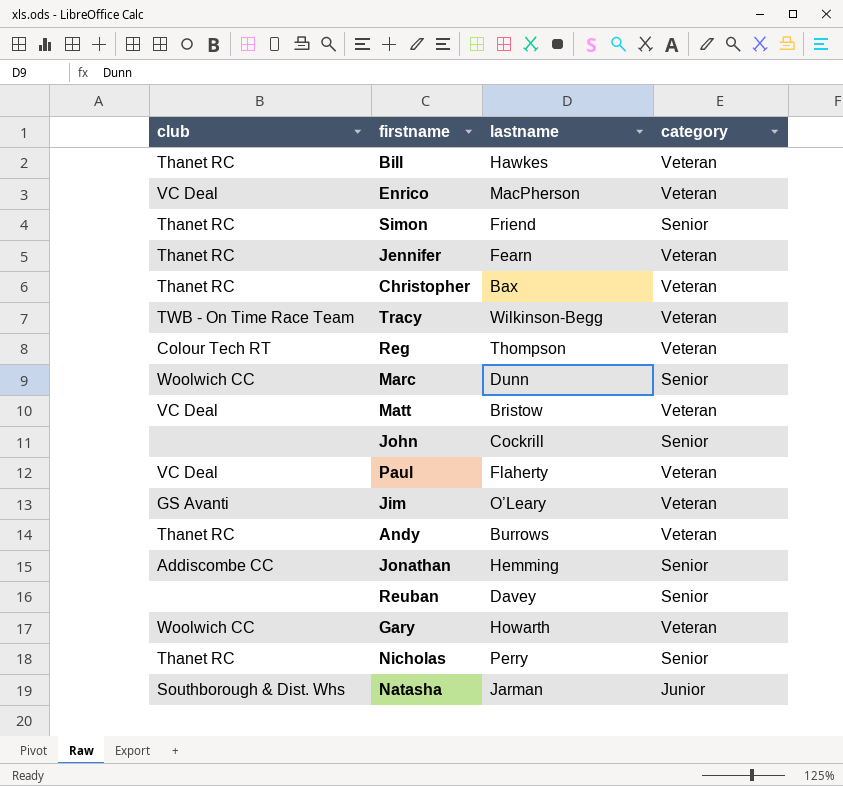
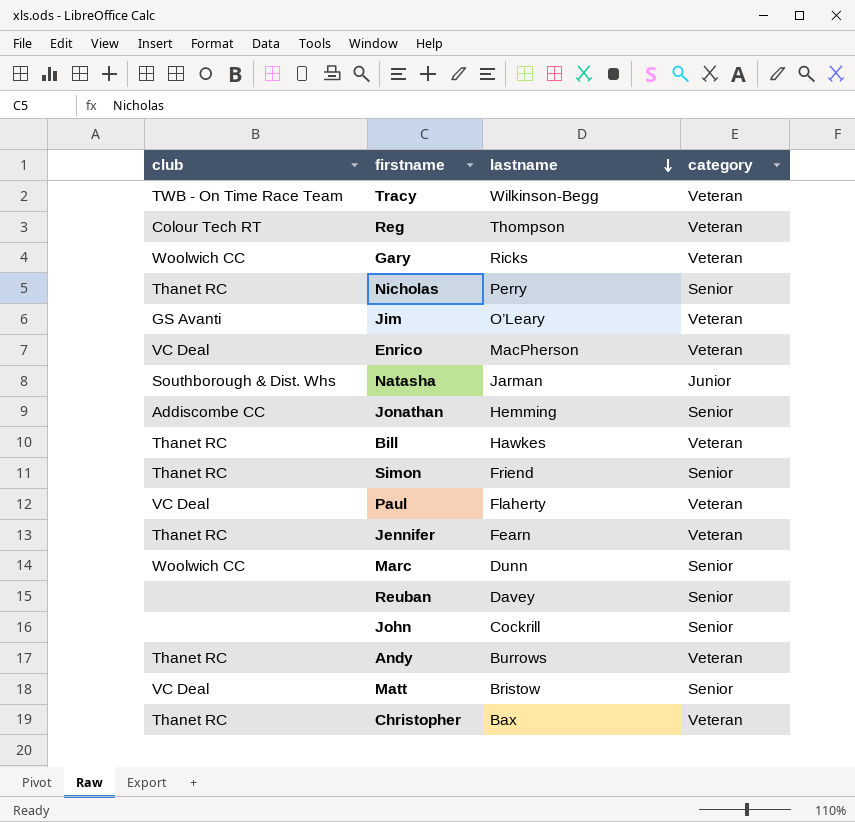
row order: none -> lastname descending
Gary | lastname: Howarth -> Ricks
Matt | category: Veteran -> Senior

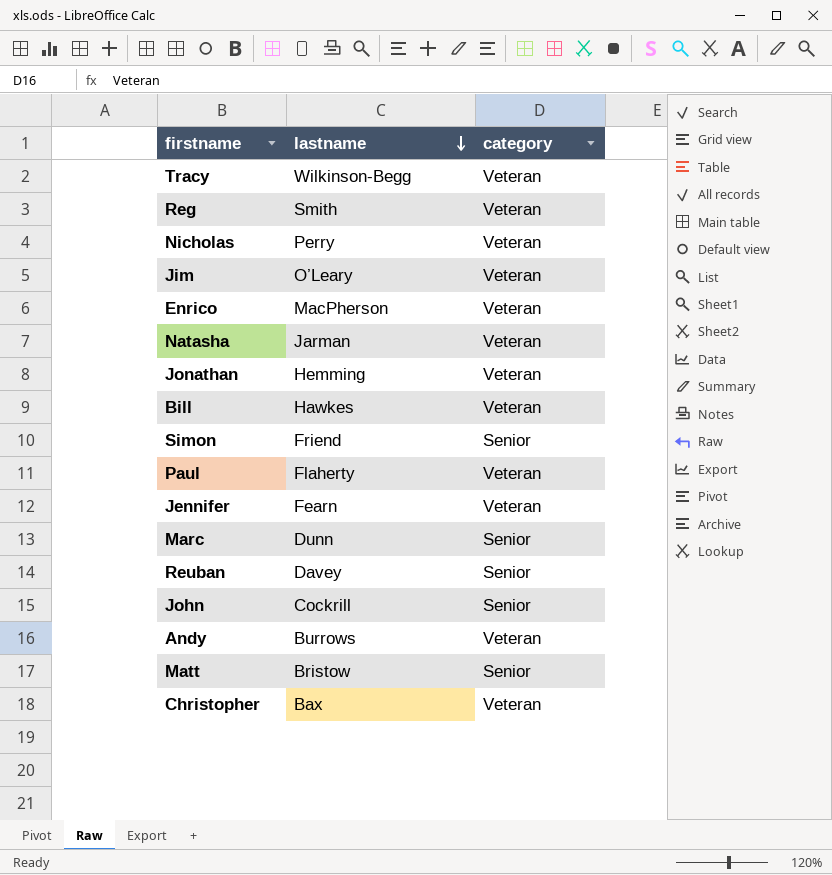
column club | position: 1 -> none
row Gary: Woolwich CC | Ricks | Veteran -> none
Reg | lastname: Thompson -> Smith
Nicholas | category: Senior -> Veteran
Natasha | category: Junior -> Veteran
Jonathan | category: Senior -> Veteran

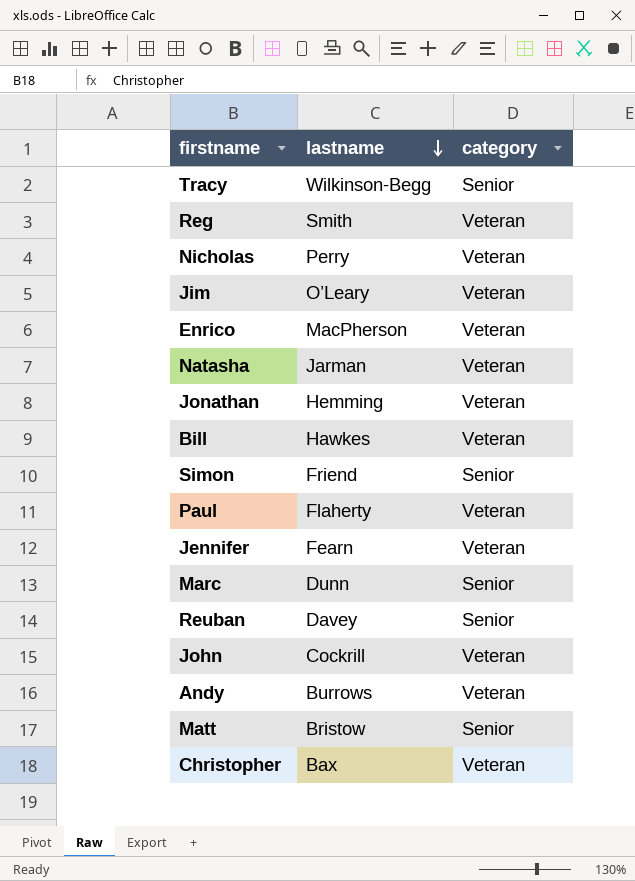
Tracy | category: Veteran -> Senior
John | category: Senior -> Veteran

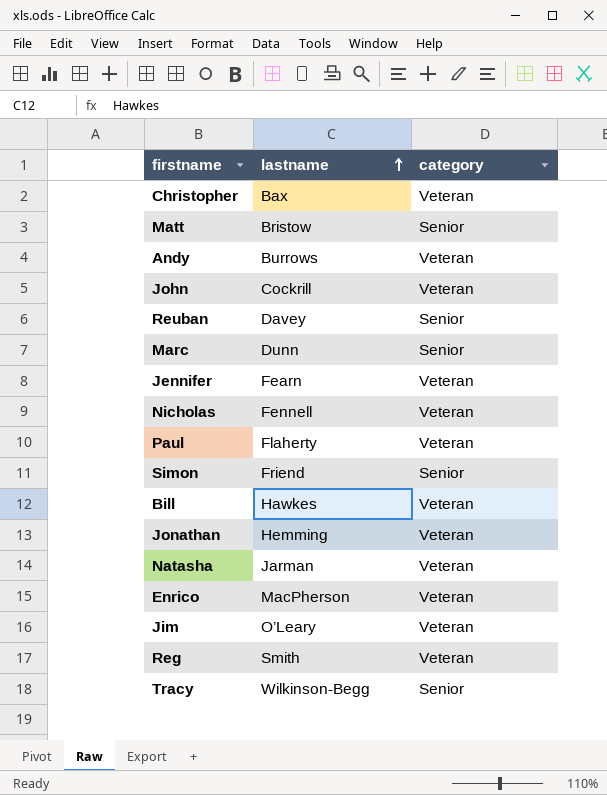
row order: lastname descending -> lastname ascending
Nicholas | lastname: Perry -> Fennell

